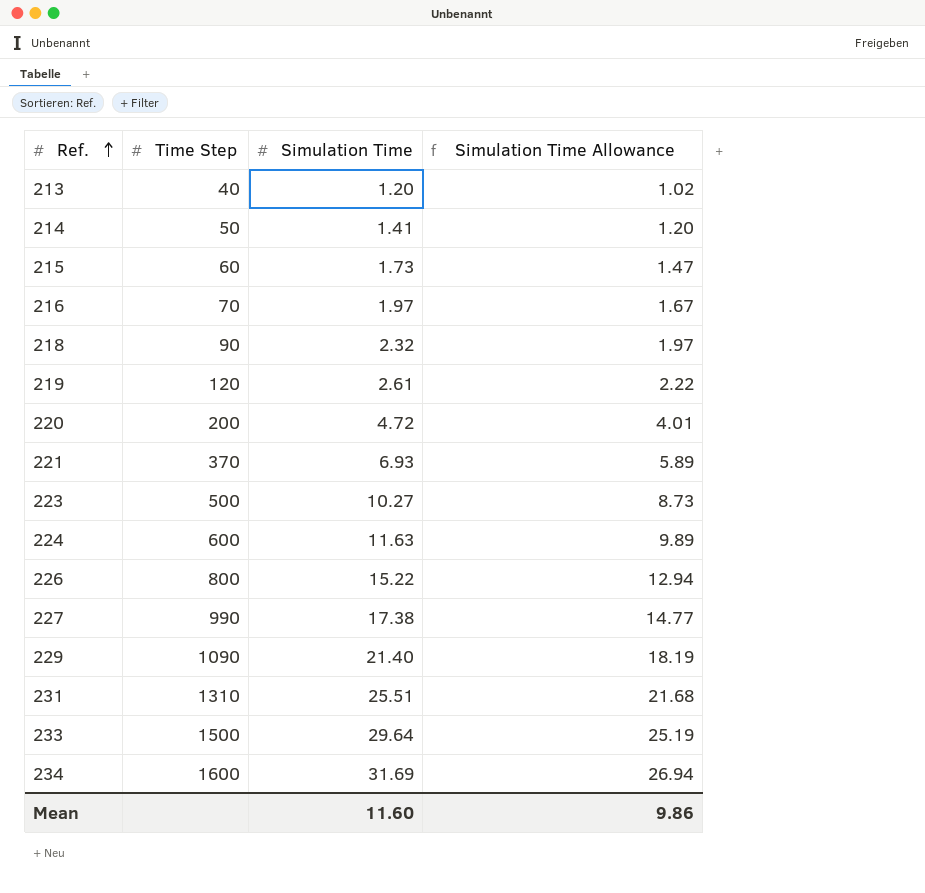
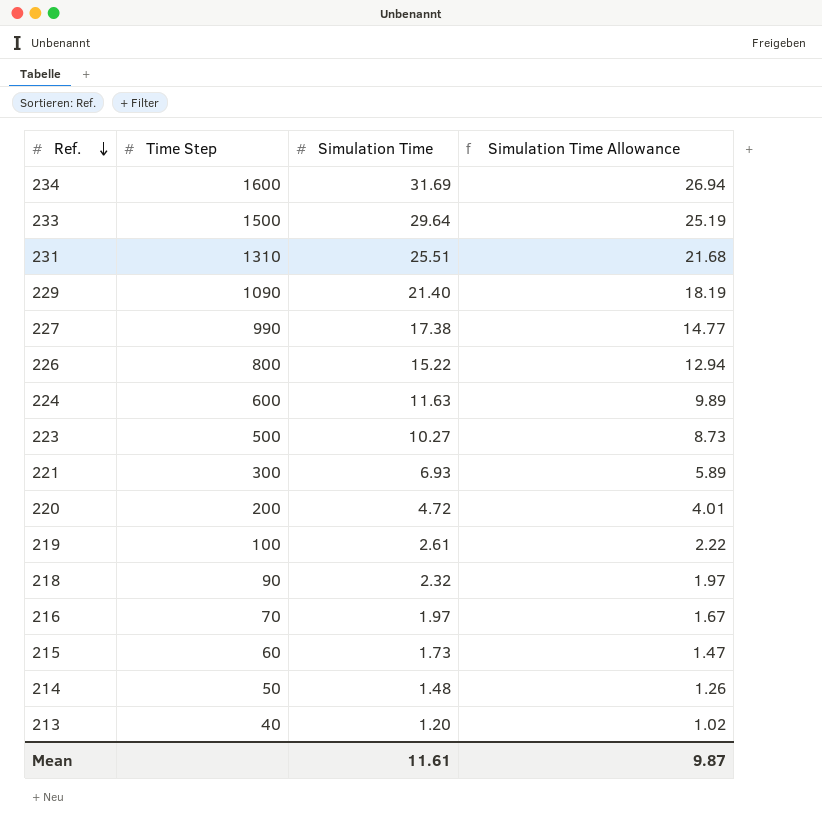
row order: Ref. ascending -> Ref. descending
221 | Time Step: 370 -> 300
219 | Time Step: 120 -> 100
214 | Simulation Time: 1.41 -> 1.48
214 | Simulation Time Allowance: 1.20 -> 1.26
Mean | Simulation Time: 11.60 -> 11.61
Mean | Simulation Time Allowance: 9.86 -> 9.87

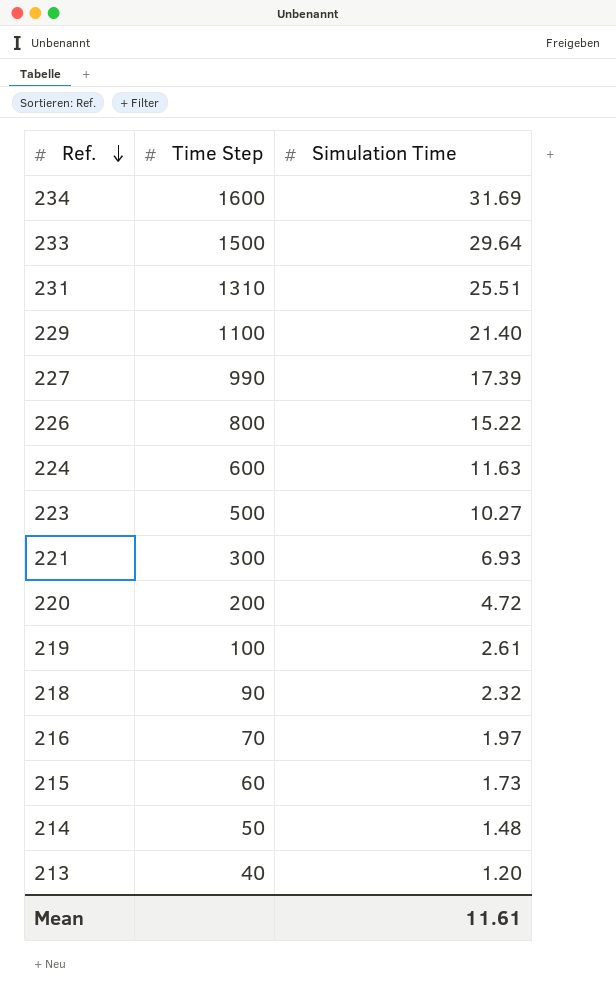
column Simulation Time Allowance | formula: [Simulation Time] * 0.85 -> none
229 | Time Step: 1090 -> 1100
227 | Simulation Time: 17.38 -> 17.39

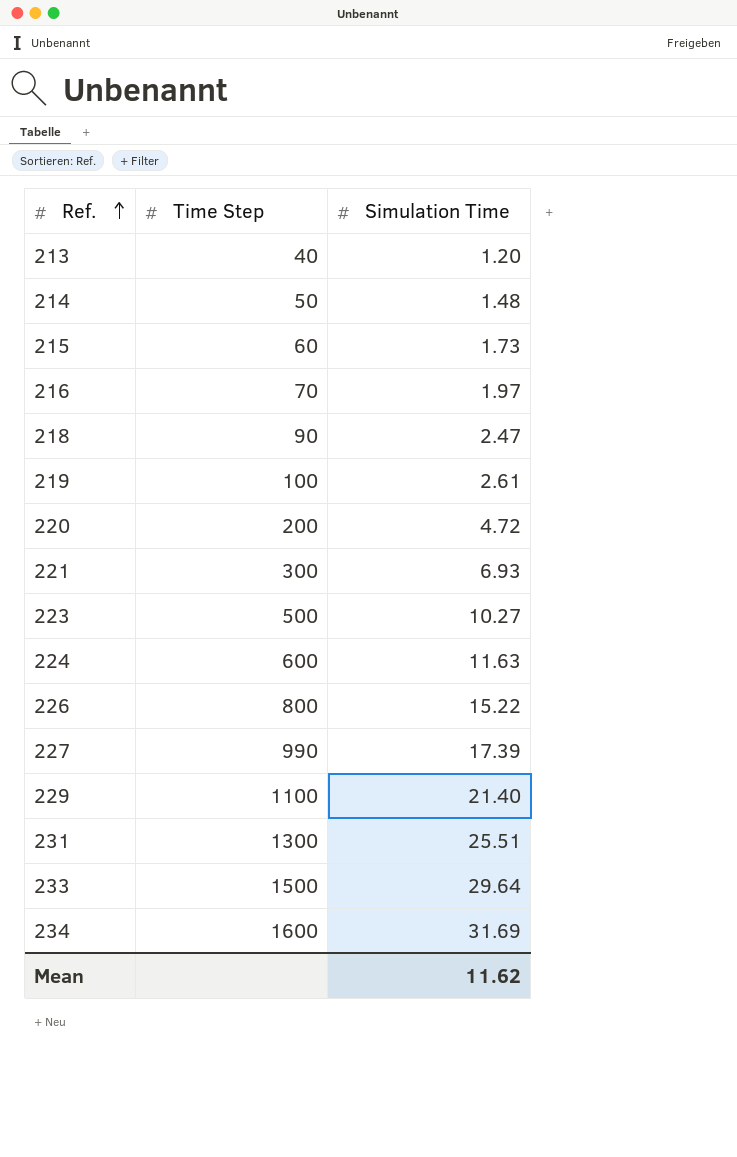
row order: Ref. descending -> Ref. ascending
218 | Simulation Time: 2.32 -> 2.47
231 | Time Step: 1310 -> 1300
Mean | Simulation Time: 11.61 -> 11.62

